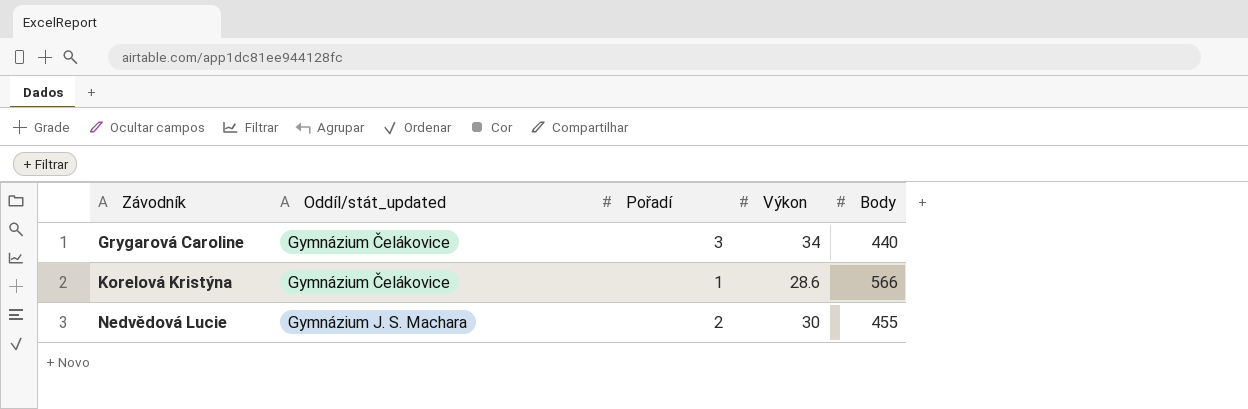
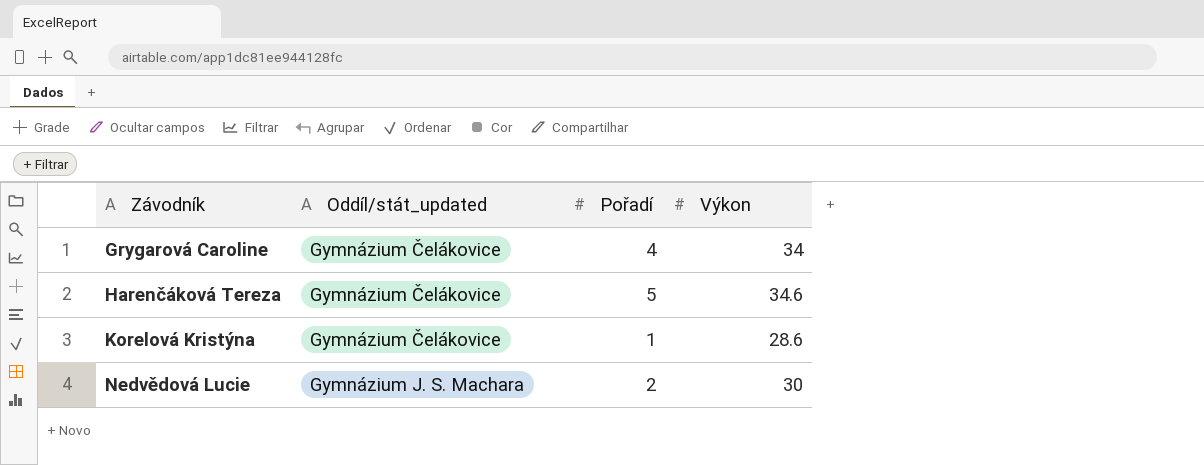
column Body | position: 5 -> none
Grygarová Caroline | Pořadí: 3 -> 4
row Harenčáková Tereza: none -> Gymnázium Čelákovice | 5 | 34.6

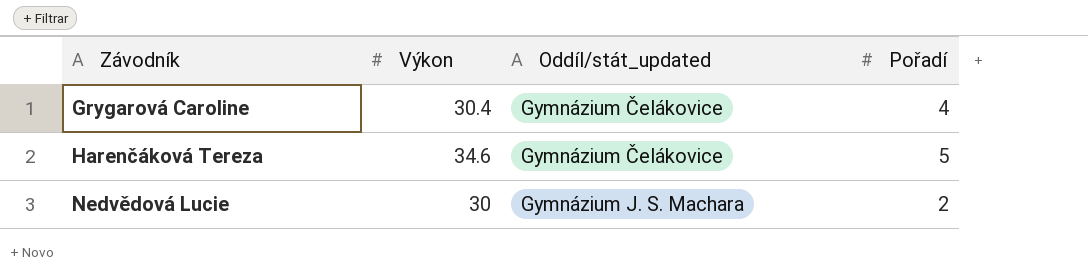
column Výkon | position: 4 -> 2
row Korelová Kristýna: Gymnázium Čelákovice | 1 | 28.6 -> none
Grygarová Caroline | Výkon: 34 -> 30.4

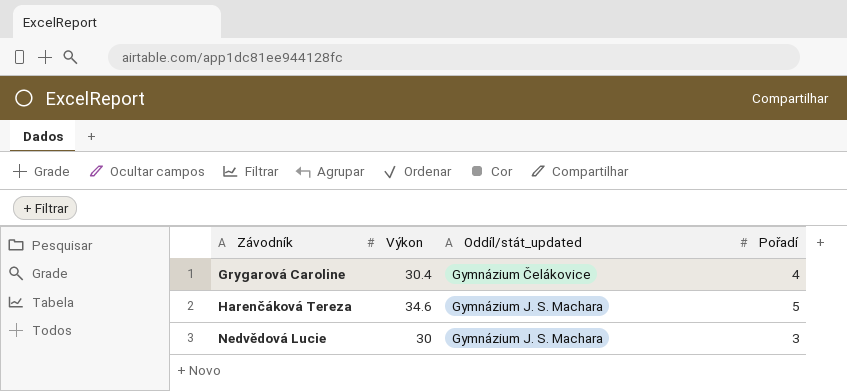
Harenčáková Tereza | Oddíl/stát_updated: Gymnázium Čelákovice -> Gymnázium J. S. Machara
Nedvědová Lucie | Pořadí: 2 -> 3

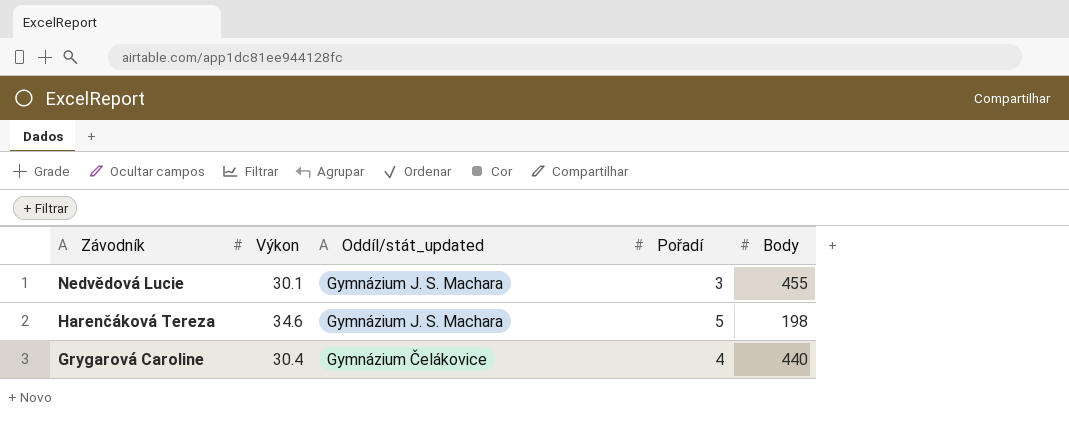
row order: Závodník ascending -> Závodník descending
column Body | position: none -> 5
Nedvědová Lucie | Výkon: 30 -> 30.1

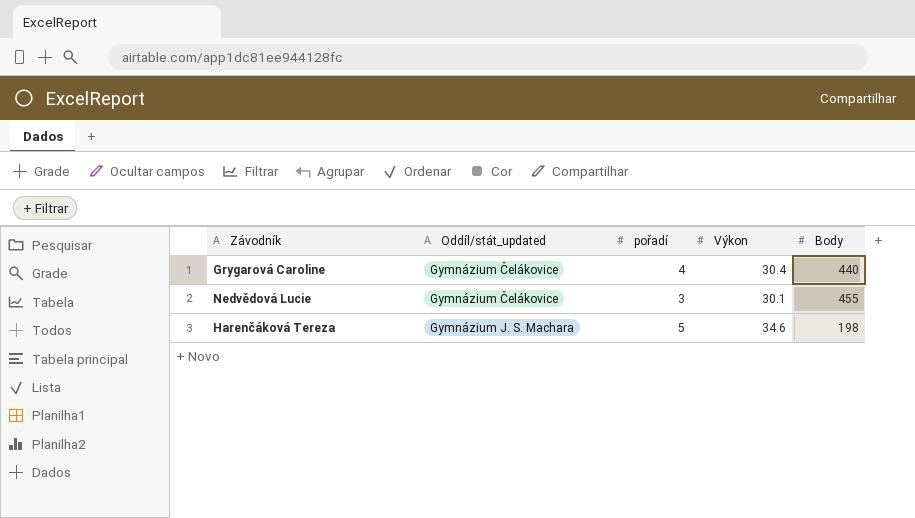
row order: Závodník descending -> Oddíl/stát_updated ascending
column name: Pořadí -> pořadí
column Výkon | position: 2 -> 4
Nedvědová Lucie | Oddíl/stát_updated: Gymnázium J. S. Machara -> Gymnázium Čelákovice

